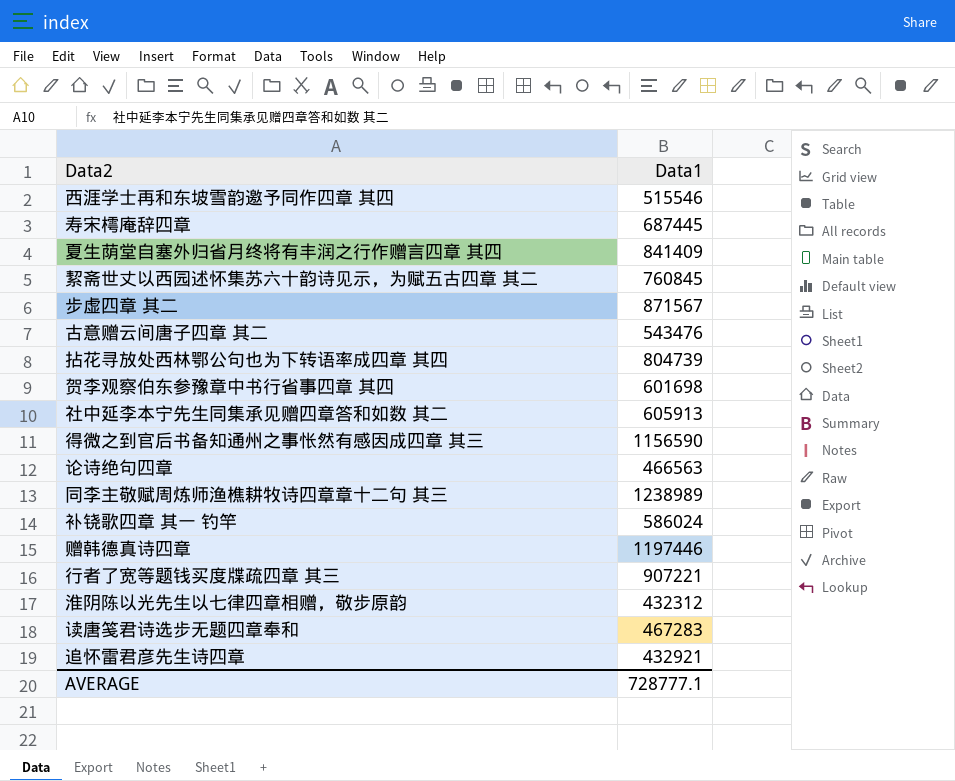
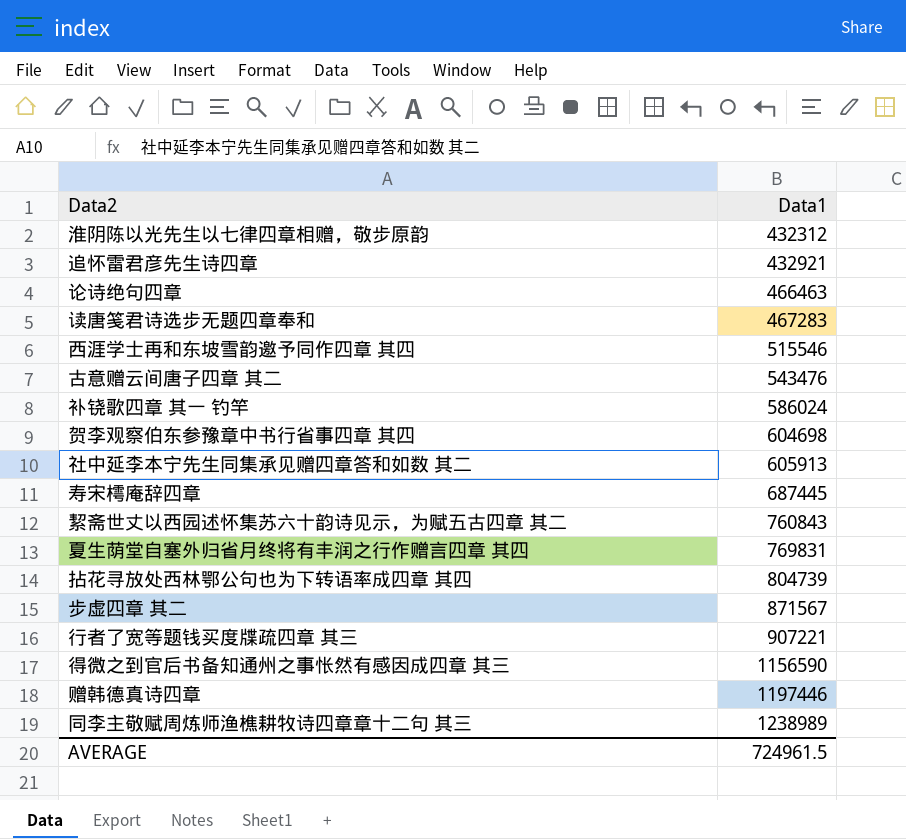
row order: none -> Data1 ascending
论诗绝句四章 | Data1: 466563 -> 466463
贺李观察伯东参豫章中书行省事四章 其四 | Data1: 601698 -> 604698
絜斋世丈以西园述怀集苏六十韵诗见示，为赋五古四章 其二 | Data1: 760845 -> 760843
夏生荫堂自塞外归省月终将有丰润之行作赠言四章 其四 | Data1: 841409 -> 769831
AVERAGE | Data1: 728777.1 -> 724961.5

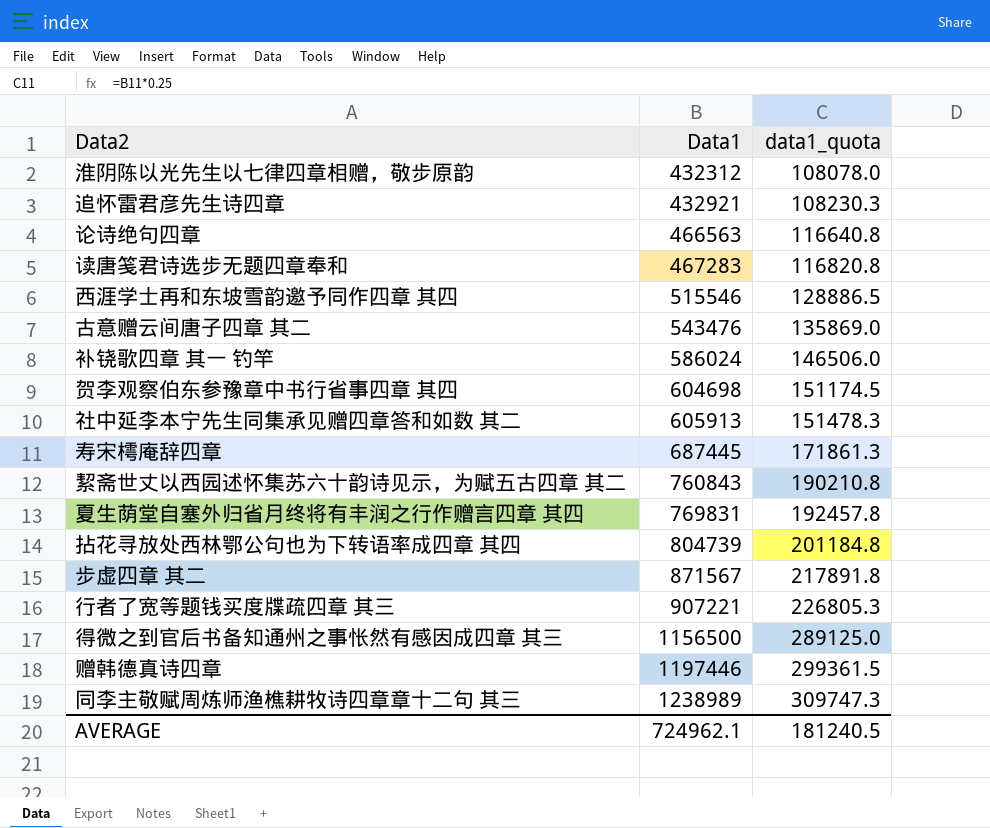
column data1_quota | formula: none -> [Data1] * 0.25
论诗绝句四章 | Data1: 466463 -> 466563
得微之到官后书备知通州之事怅然有感因成四章 其三 | Data1: 1156590 -> 1156500
AVERAGE | Data1: 724961.5 -> 724962.1

